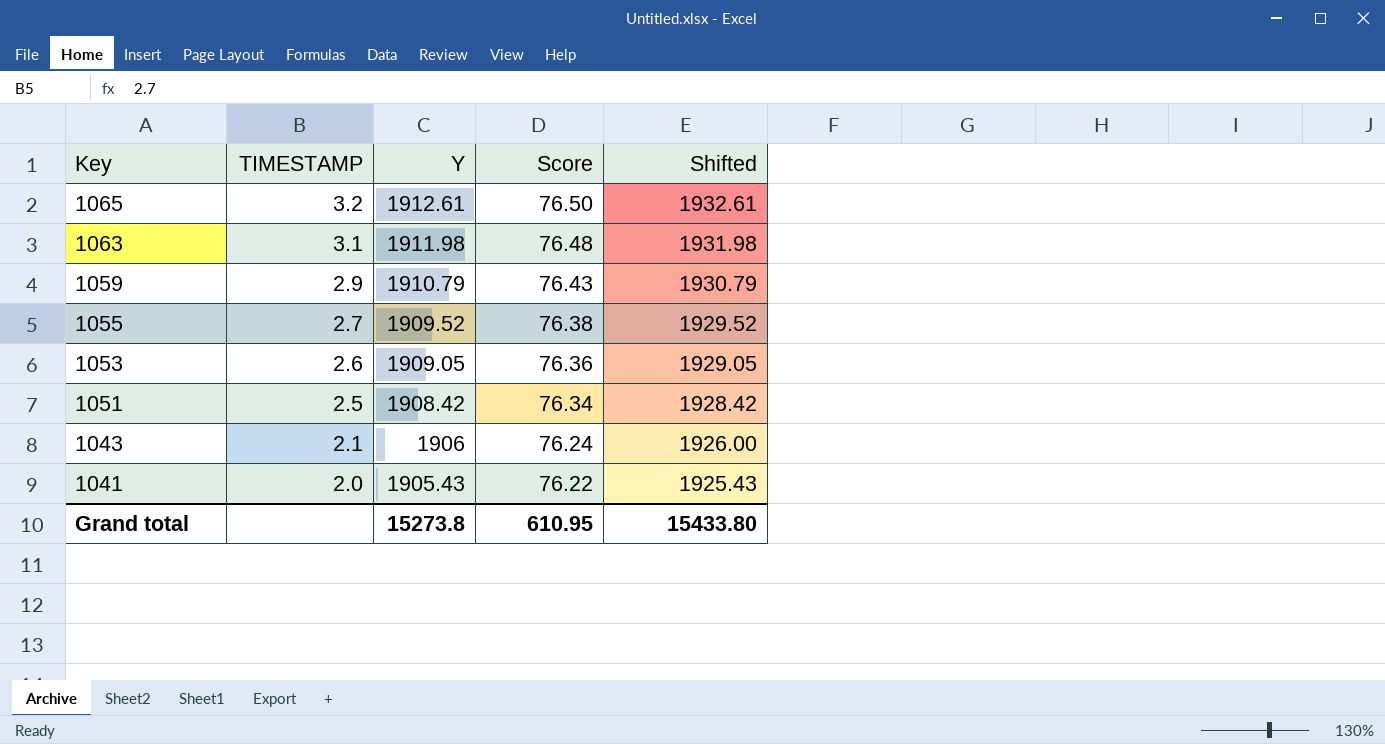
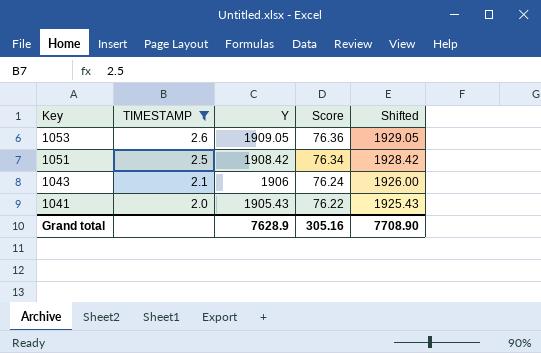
filter: none -> TIMESTAMP <= 2.6
Grand total | Y: 15273.8 -> 7628.9
Grand total | Score: 610.95 -> 305.16
Grand total | Shifted: 15433.80 -> 7708.90

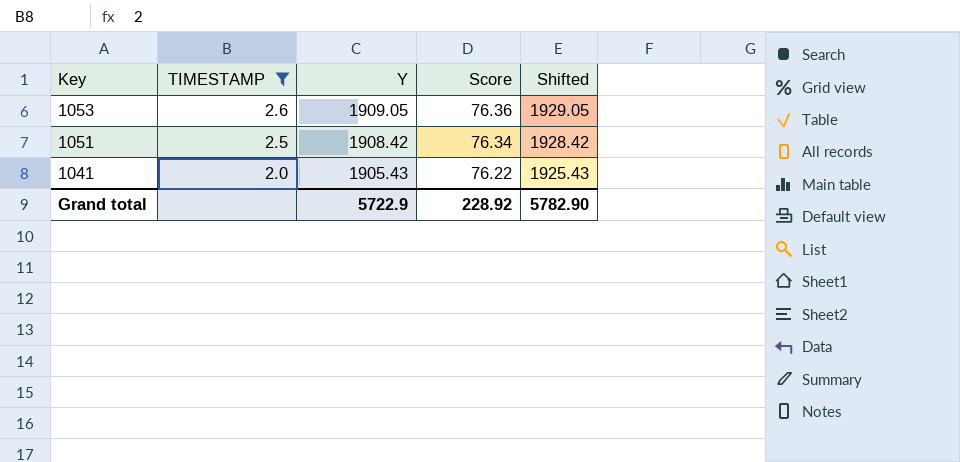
row 1043: 2.1 | 1906 | 76.24 | 1926.00 -> none
Grand total | Y: 7628.9 -> 5722.9
Grand total | Score: 305.16 -> 228.92
Grand total | Shifted: 7708.90 -> 5782.90

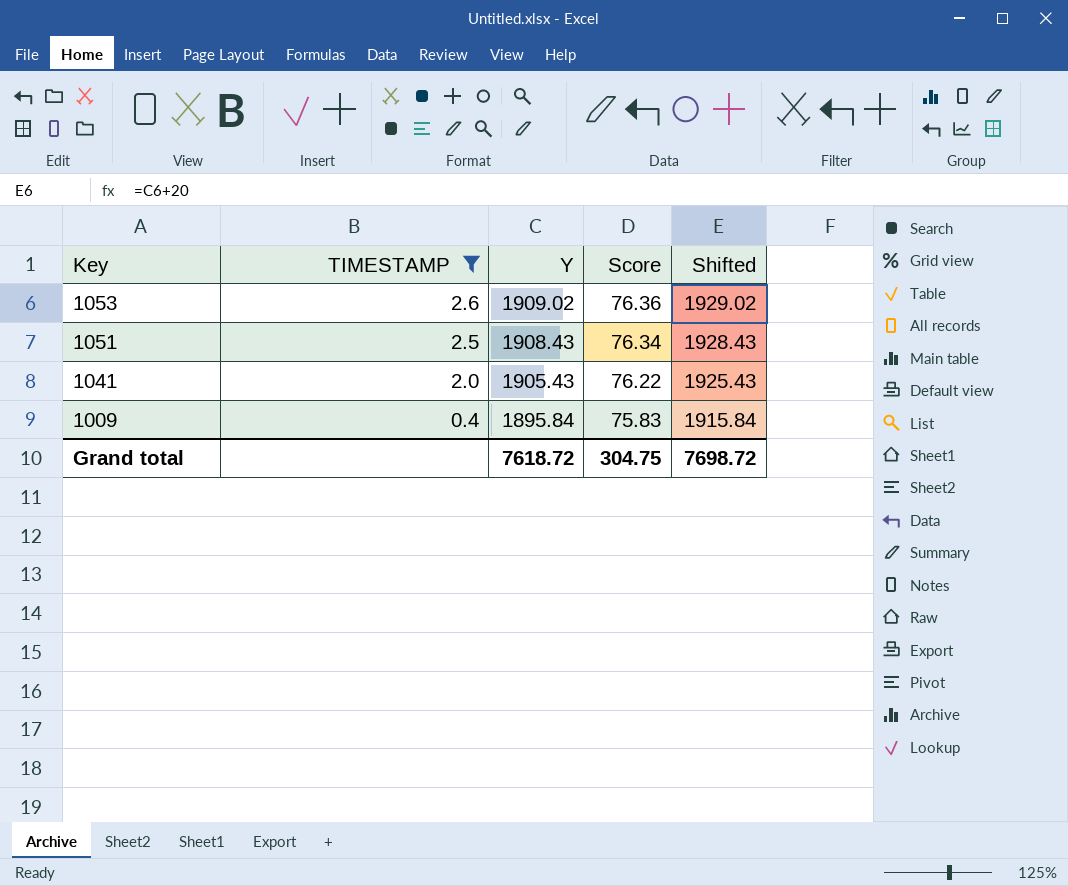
1053 | Y: 1909.05 -> 1909.02
1053 | Shifted: 1929.05 -> 1929.02
1051 | Y: 1908.42 -> 1908.43
1051 | Shifted: 1928.42 -> 1928.43
row 1009: none -> 0.4 | 1895.84 | 75.83 | 1915.84
Grand total | Y: 5722.9 -> 7618.72
Grand total | Score: 228.92 -> 304.75
Grand total | Shifted: 5782.90 -> 7698.72

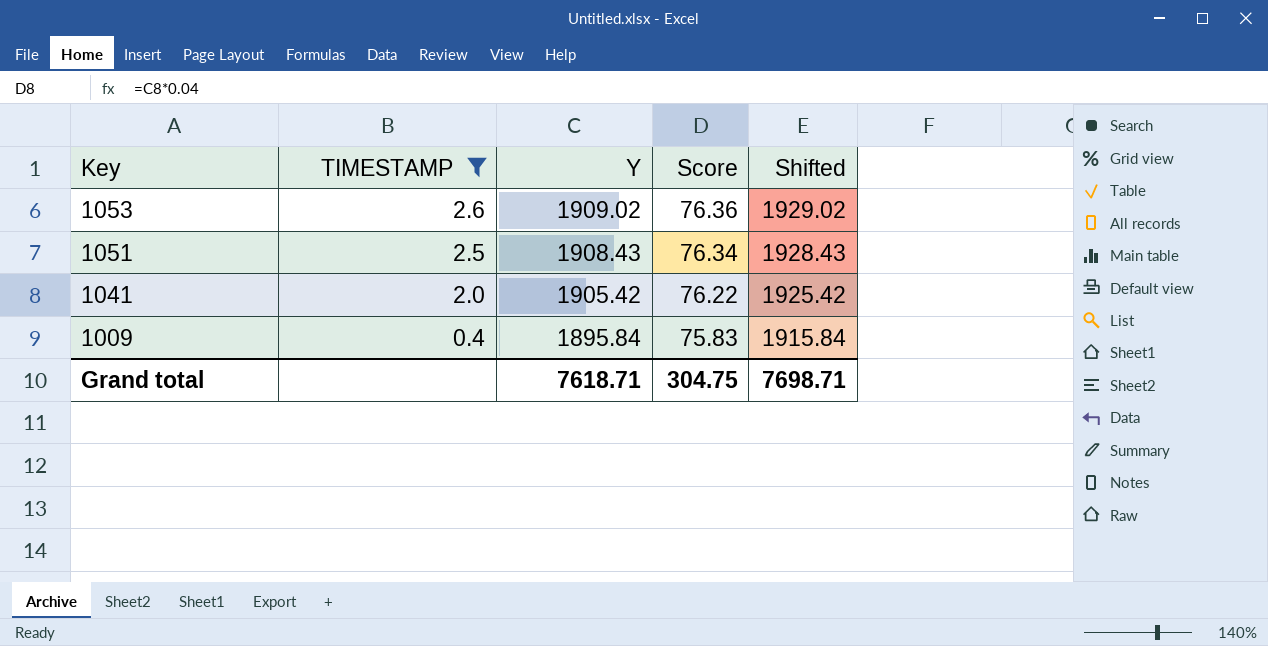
1041 | Y: 1905.43 -> 1905.42
1041 | Shifted: 1925.43 -> 1925.42
Grand total | Y: 7618.72 -> 7618.71
Grand total | Shifted: 7698.72 -> 7698.71

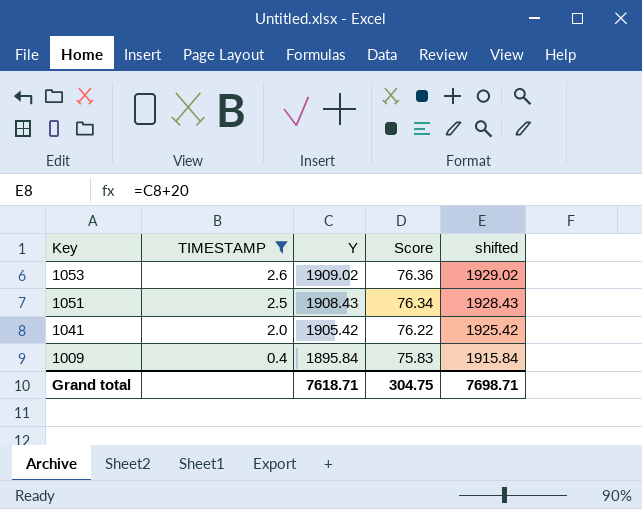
column name: Shifted -> shifted

